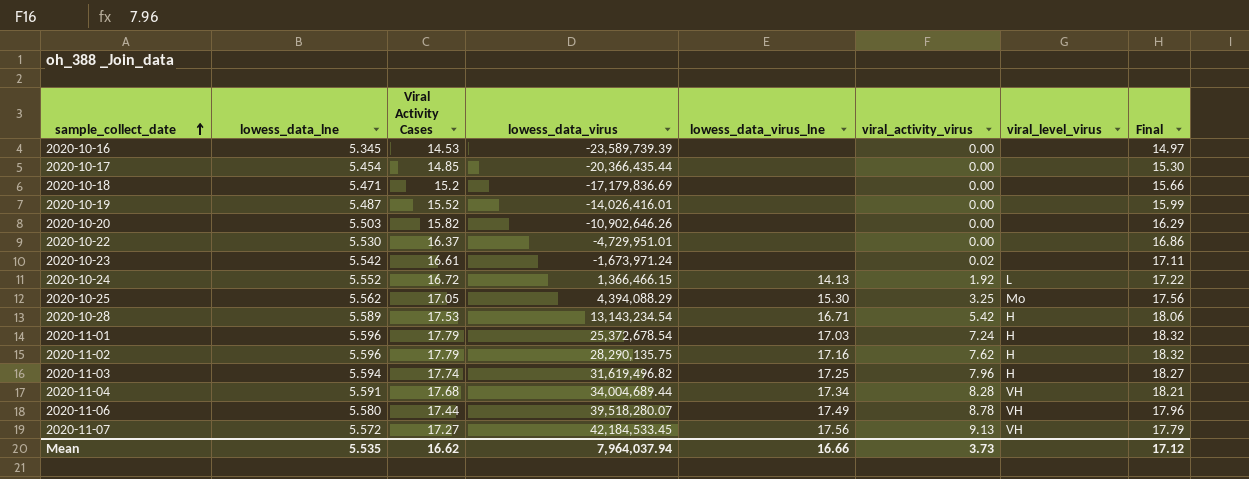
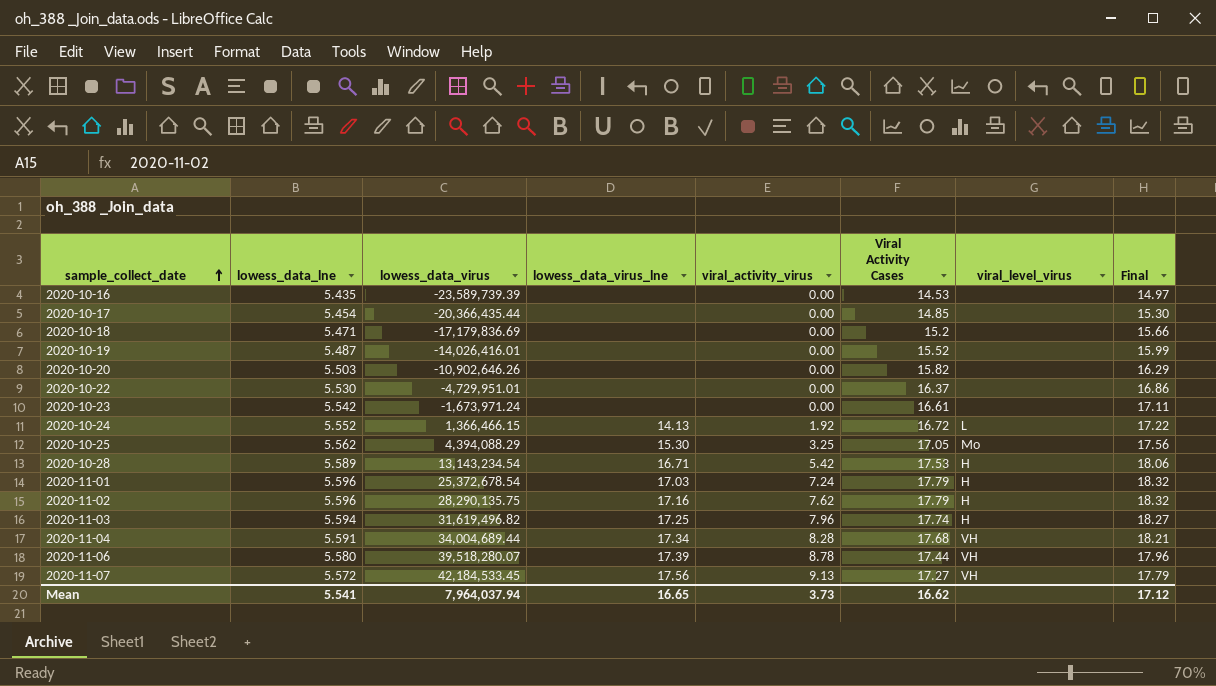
column Viral Activity Cases | position: 3 -> 6
2020-10-16 | lowess_data_lne: 5.345 -> 5.435
2020-10-23 | viral_activity_virus: 0.02 -> 0.00
2020-11-06 | lowess_data_virus_lne: 17.49 -> 17.39
Mean | lowess_data_lne: 5.535 -> 5.541
Mean | lowess_data_virus_lne: 16.66 -> 16.65

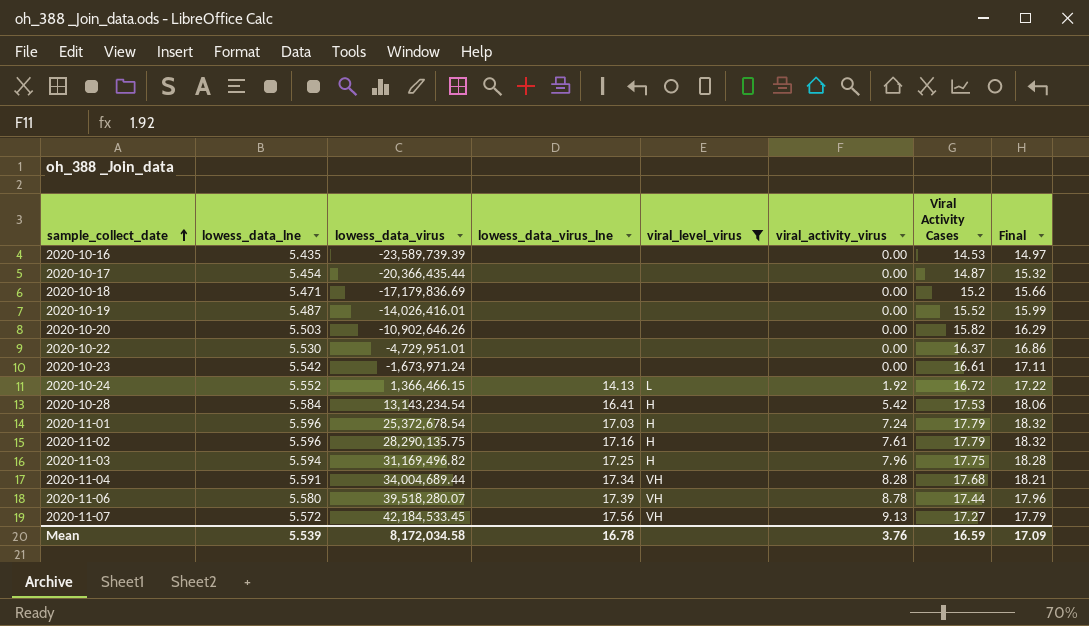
filter: none -> viral_level_virus != Mo
column viral_level_virus | position: 7 -> 5
2020-10-17 | Viral Activity Cases: 14.85 -> 14.87
2020-10-17 | Final: 15.30 -> 15.32
2020-10-28 | lowess_data_lne: 5.589 -> 5.584
2020-10-28 | lowess_data_virus_lne: 16.71 -> 16.41
2020-11-02 | viral_activity_virus: 7.62 -> 7.61
2020-11-03 | lowess_data_virus: 31,619,496.82 -> 31,169,496.82
2020-11-03 | Viral Activity Cases: 17.74 -> 17.75
2020-11-03 | Final: 18.27 -> 18.28
Mean | lowess_data_lne: 5.541 -> 5.539
Mean | lowess_data_virus: 7,964,037.94 -> 8,172,034.58
Mean | lowess_data_virus_lne: 16.65 -> 16.78
Mean | viral_activity_virus: 3.73 -> 3.76
Mean | Viral Activity Cases: 16.62 -> 16.59
Mean | Final: 17.12 -> 17.09

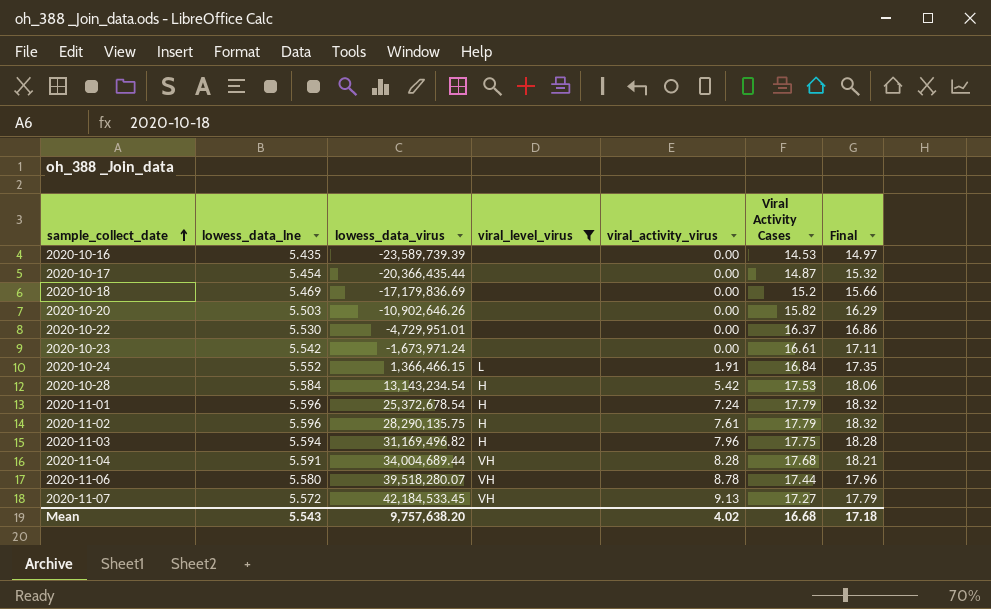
column lowess_data_virus_lne | position: 4 -> none
row 2020-10-19: 5.487 | -14,026,416.01 | none | none | 0.00 | 15.52 | 15.99 -> none
2020-10-18 | lowess_data_lne: 5.471 -> 5.469
2020-10-24 | viral_activity_virus: 1.92 -> 1.91
2020-10-24 | Viral Activity Cases: 16.72 -> 16.84
2020-10-24 | Final: 17.22 -> 17.35
Mean | lowess_data_lne: 5.539 -> 5.543
Mean | lowess_data_virus: 8,172,034.58 -> 9,757,638.20
Mean | viral_activity_virus: 3.76 -> 4.02
Mean | Viral Activity Cases: 16.59 -> 16.68
Mean | Final: 17.09 -> 17.18

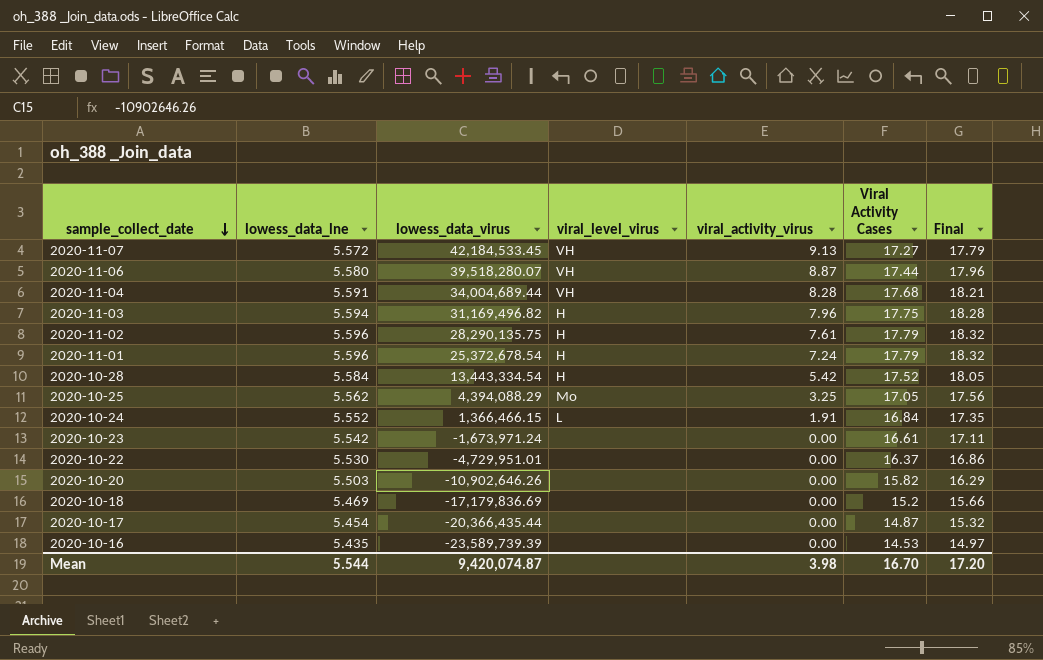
filter: viral_level_virus != Mo -> none
row order: sample_collect_date ascending -> sample_collect_date descending
2020-11-06 | viral_activity_virus: 8.78 -> 8.87
2020-10-28 | lowess_data_virus: 13,143,234.54 -> 13,443,334.54
2020-10-28 | Viral Activity Cases: 17.53 -> 17.52
2020-10-28 | Final: 18.06 -> 18.05
Mean | lowess_data_lne: 5.543 -> 5.544
Mean | lowess_data_virus: 9,757,638.20 -> 9,420,074.87
Mean | viral_activity_virus: 4.02 -> 3.98
Mean | Viral Activity Cases: 16.68 -> 16.70
Mean | Final: 17.18 -> 17.20

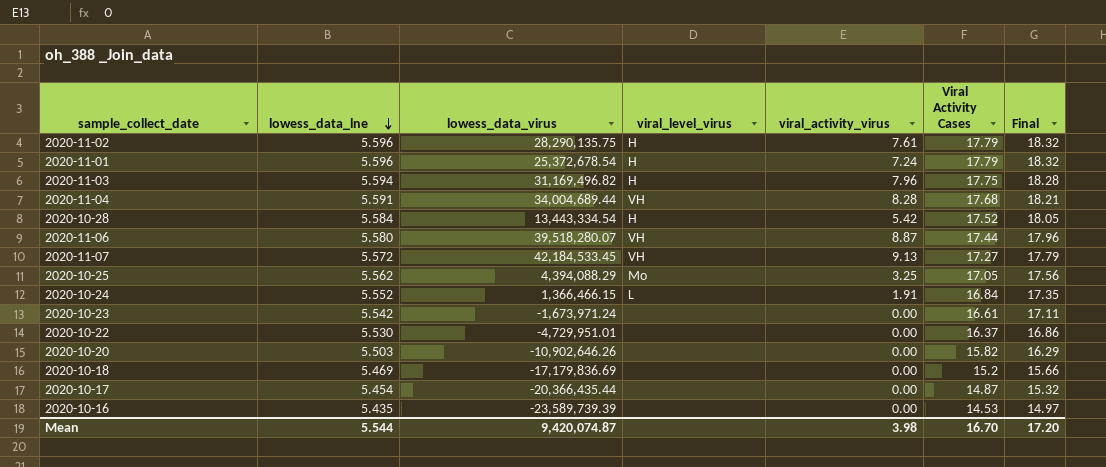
row order: sample_collect_date descending -> lowess_data_lne descending

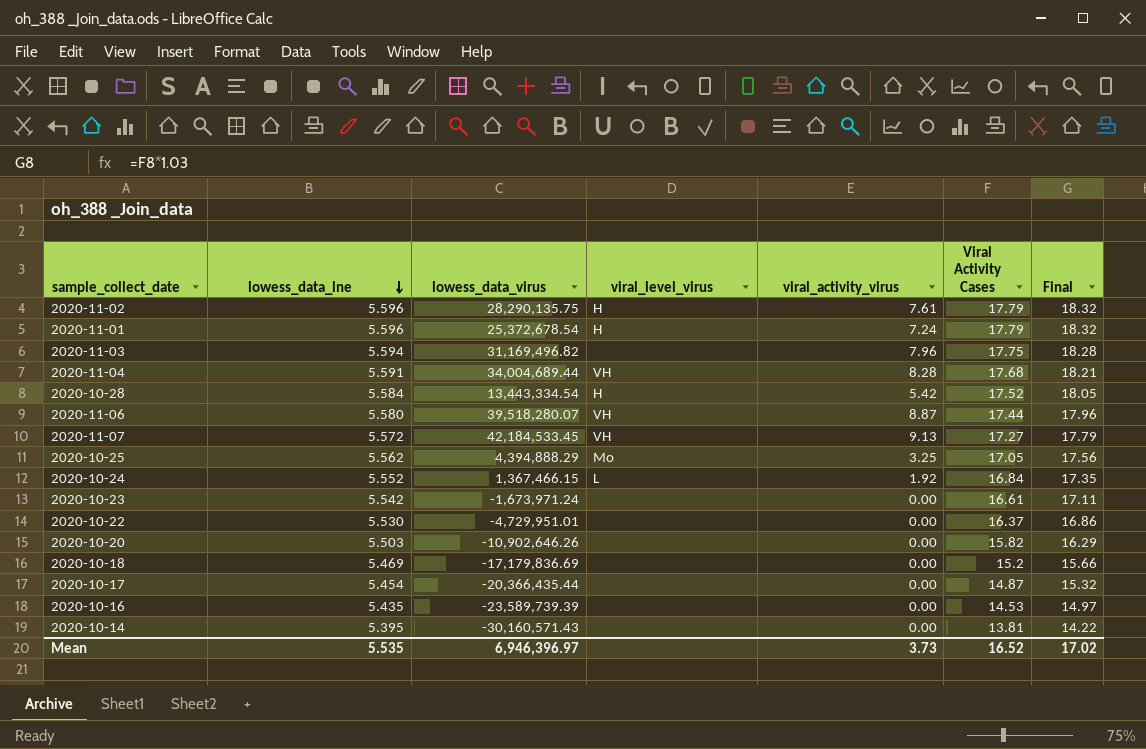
2020-11-03 | viral_level_virus: H -> none
2020-10-25 | lowess_data_virus: 4,394,088.29 -> 4,394,888.29
2020-10-24 | lowess_data_virus: 1,366,466.15 -> 1,367,466.15
2020-10-24 | viral_activity_virus: 1.91 -> 1.92
row 2020-10-14: none -> 5.395 | -30,160,571.43 | none | 0.00 | 13.81 | 14.22
Mean | lowess_data_lne: 5.544 -> 5.535
Mean | lowess_data_virus: 9,420,074.87 -> 6,946,396.97
Mean | viral_activity_virus: 3.98 -> 3.73
Mean | Viral Activity Cases: 16.70 -> 16.52
Mean | Final: 17.20 -> 17.02

